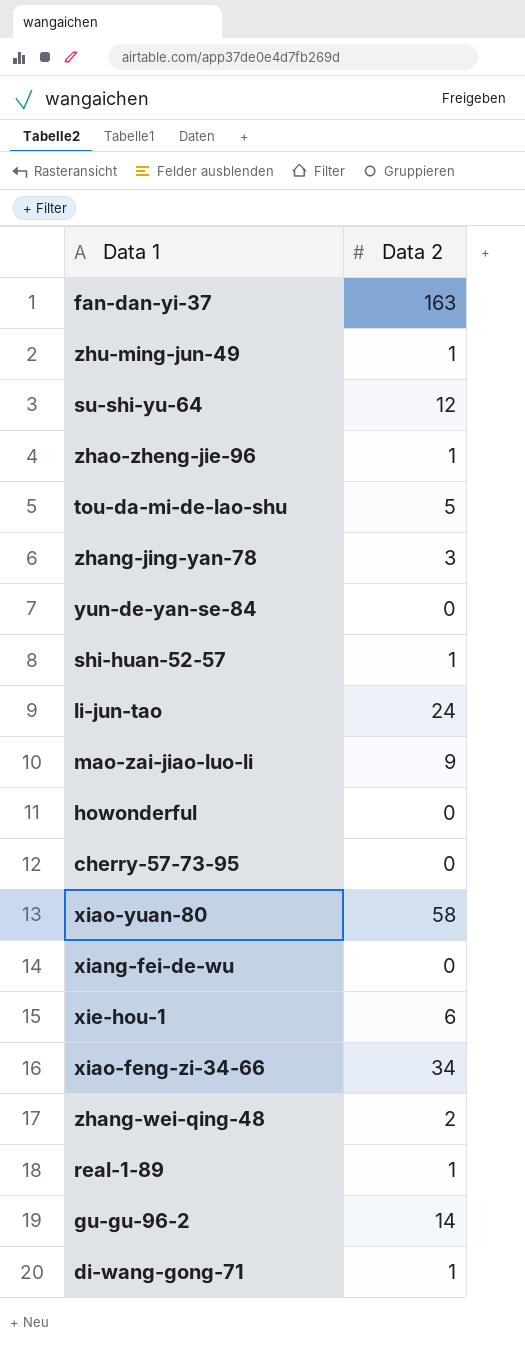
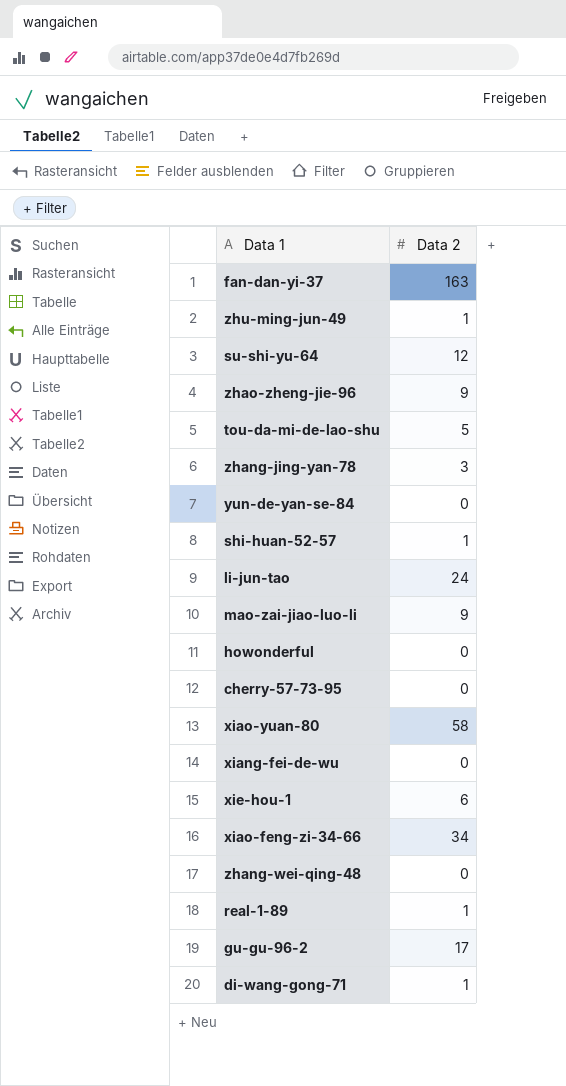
zhao-zheng-jie-96 | Data 2: 1 -> 9
zhang-wei-qing-48 | Data 2: 2 -> 0
gu-gu-96-2 | Data 2: 14 -> 17

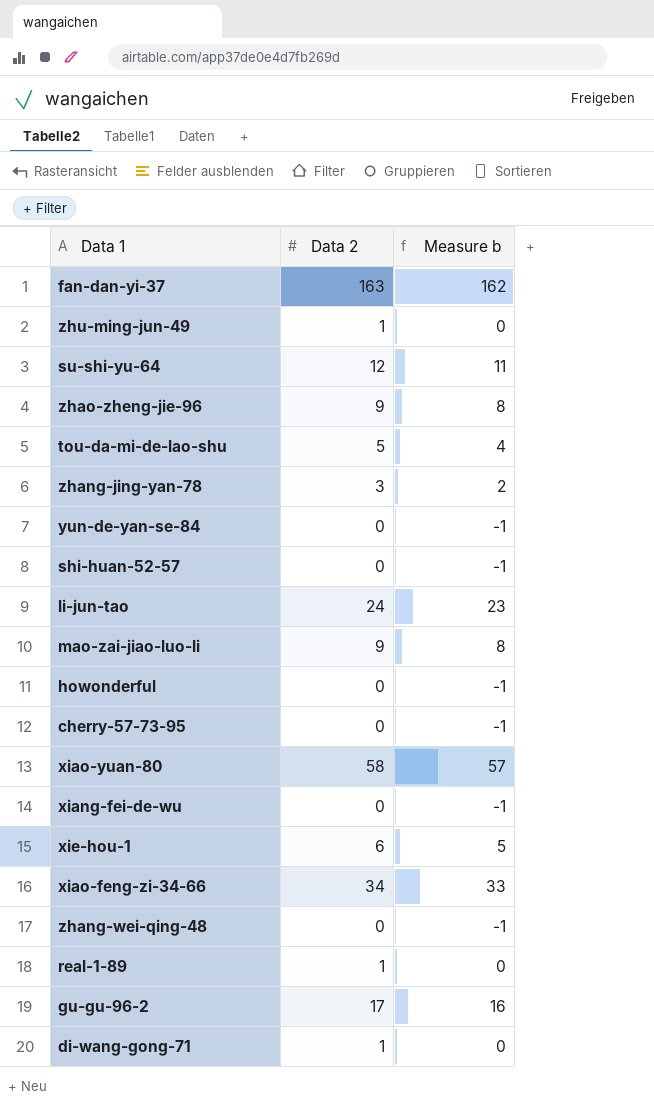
column Measure b | formula: none -> [Data 2] - 1
shi-huan-52-57 | Data 2: 1 -> 0

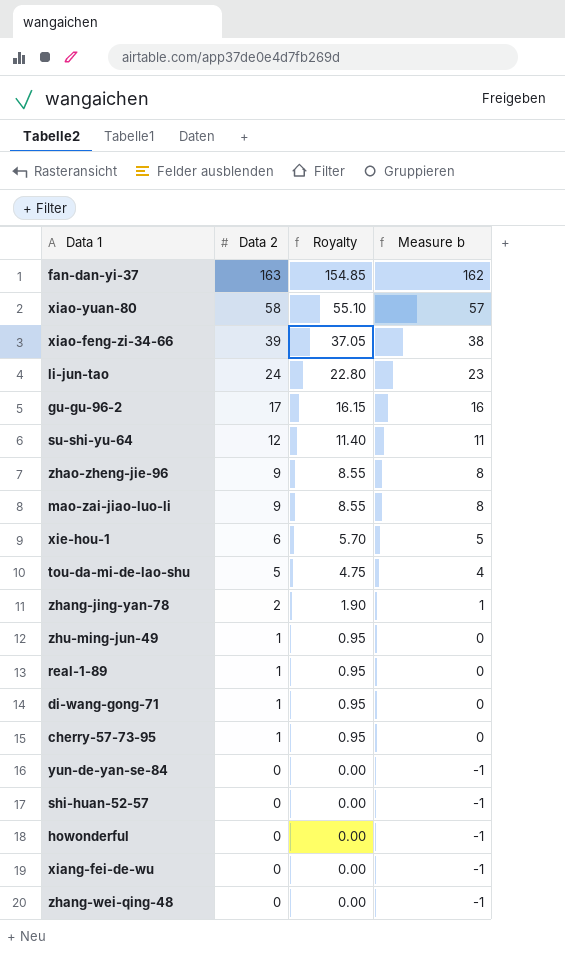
row order: none -> Data 2 descending
column Royalty | formula: none -> [Data 2] * 0.95
xiao-feng-zi-34-66 | Data 2: 34 -> 39
xiao-feng-zi-34-66 | Measure b: 33 -> 38
zhang-jing-yan-78 | Data 2: 3 -> 2
zhang-jing-yan-78 | Measure b: 2 -> 1
cherry-57-73-95 | Data 2: 0 -> 1
cherry-57-73-95 | Measure b: -1 -> 0

